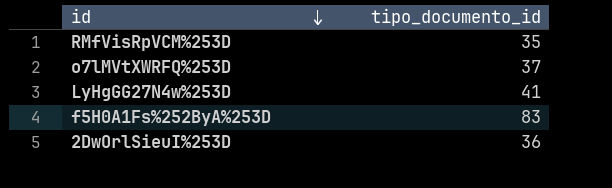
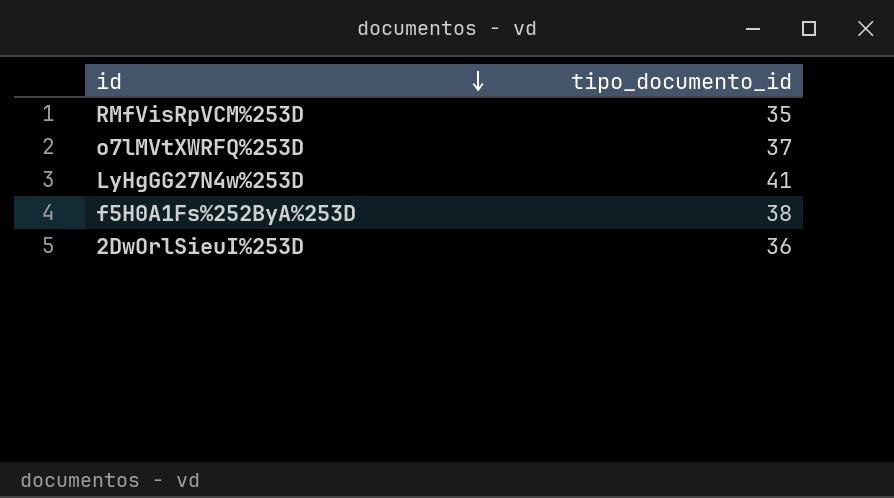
f5H0A1Fs%252ByA%253D | tipo_documento_id: 83 -> 38

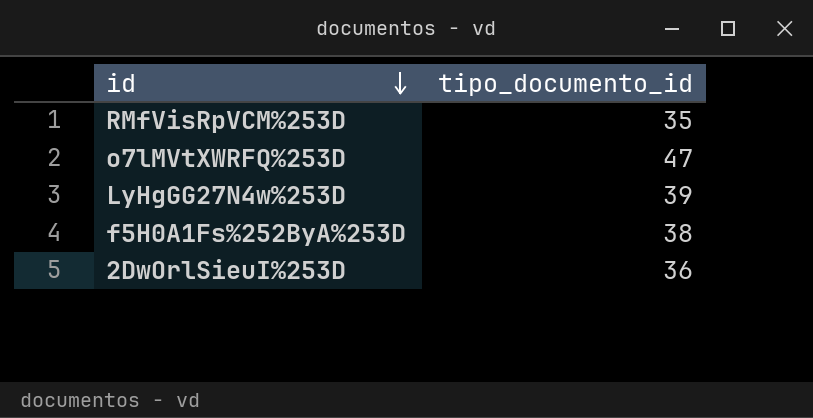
o7lMVtXWRFQ%253D | tipo_documento_id: 37 -> 47
LyHgGG27N4w%253D | tipo_documento_id: 41 -> 39

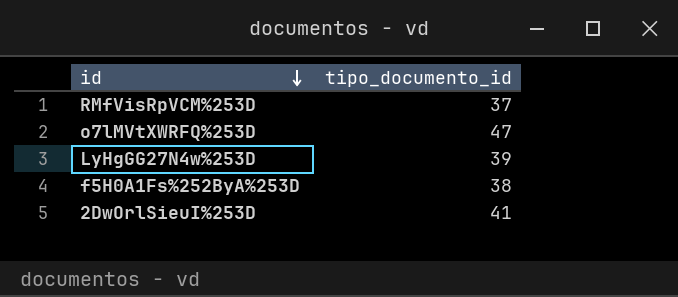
RMfVisRpVCM%253D | tipo_documento_id: 35 -> 37
2DwOrlSieuI%253D | tipo_documento_id: 36 -> 41

